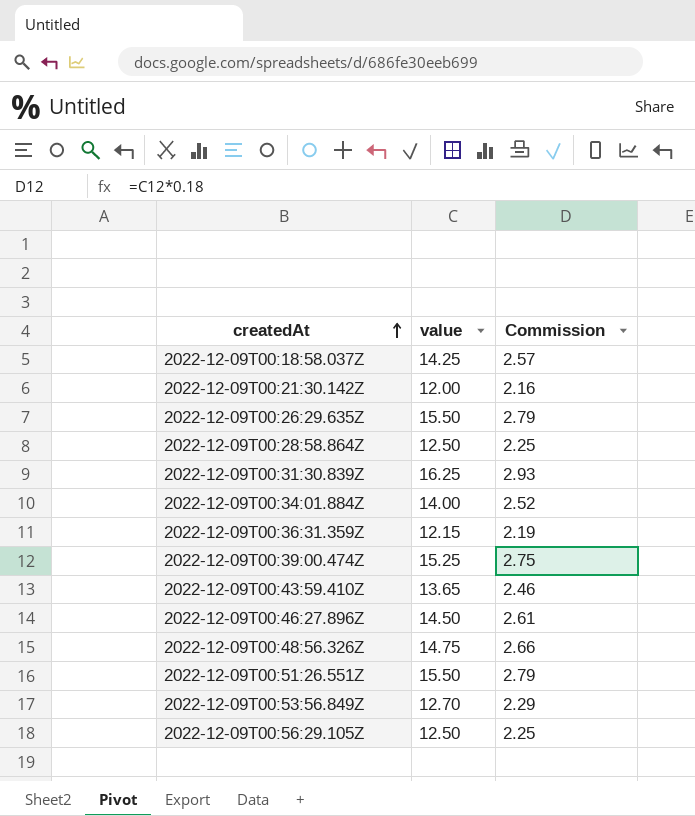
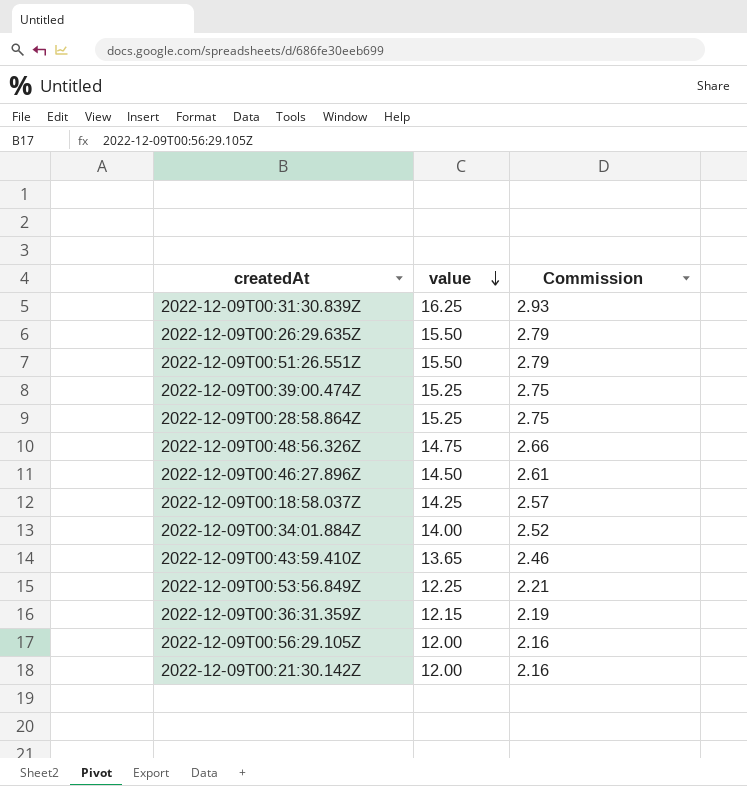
row order: createdAt ascending -> value descending
2022-12-09T00:28:58.864Z | value: 12.50 -> 15.25
2022-12-09T00:28:58.864Z | Commission: 2.25 -> 2.75
2022-12-09T00:53:56.849Z | value: 12.70 -> 12.25
2022-12-09T00:53:56.849Z | Commission: 2.29 -> 2.21
2022-12-09T00:56:29.105Z | value: 12.50 -> 12.00
2022-12-09T00:56:29.105Z | Commission: 2.25 -> 2.16

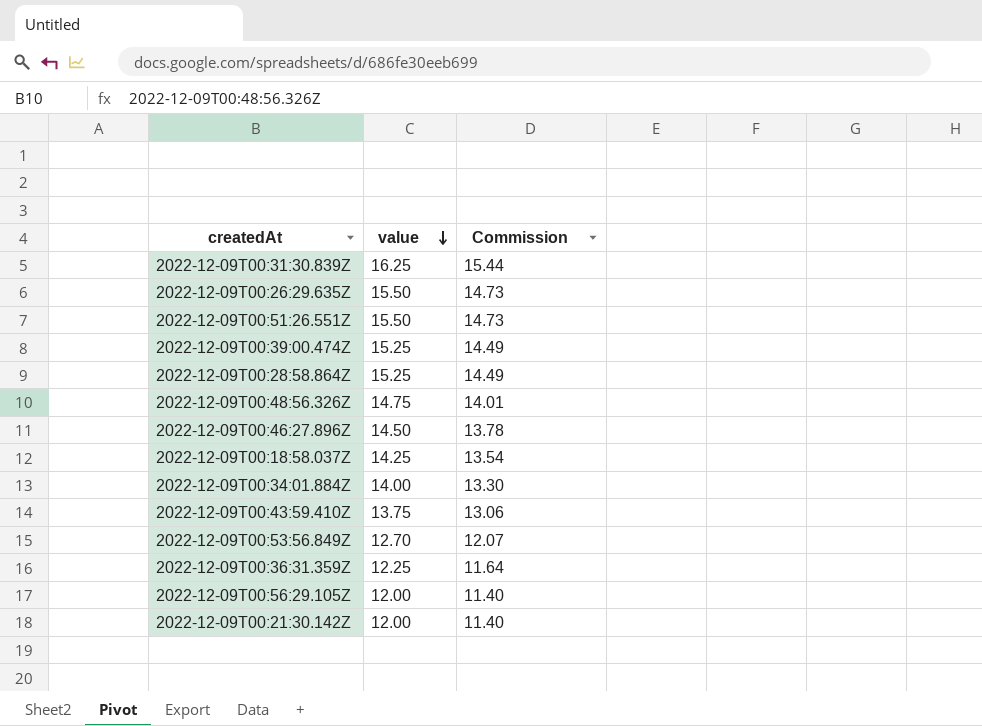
column Commission | formula: [value] * 0.18 -> [value] * 0.95
2022-12-09T00:43:59.410Z | value: 13.65 -> 13.75
2022-12-09T00:53:56.849Z | value: 12.25 -> 12.70
2022-12-09T00:36:31.359Z | value: 12.15 -> 12.25

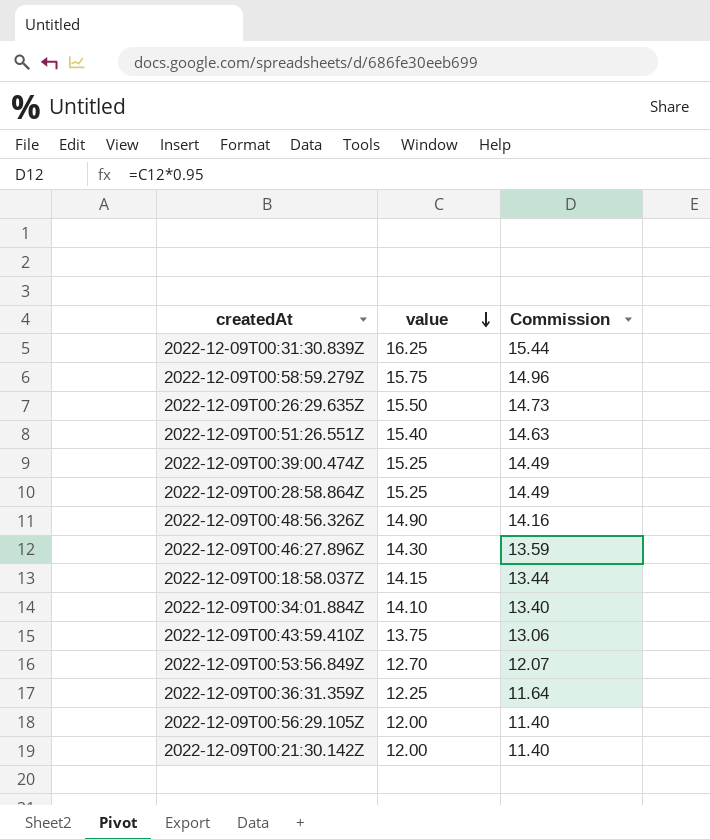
row 2022-12-09T00:58:59.279Z: none -> 15.75 | 14.96
2022-12-09T00:51:26.551Z | value: 15.50 -> 15.40
2022-12-09T00:51:26.551Z | Commission: 14.73 -> 14.63
2022-12-09T00:48:56.326Z | value: 14.75 -> 14.90
2022-12-09T00:48:56.326Z | Commission: 14.01 -> 14.16
2022-12-09T00:46:27.896Z | value: 14.50 -> 14.30
2022-12-09T00:46:27.896Z | Commission: 13.78 -> 13.59
2022-12-09T00:18:58.037Z | value: 14.25 -> 14.15
2022-12-09T00:18:58.037Z | Commission: 13.54 -> 13.44
2022-12-09T00:34:01.884Z | value: 14.00 -> 14.10
2022-12-09T00:34:01.884Z | Commission: 13.30 -> 13.40

